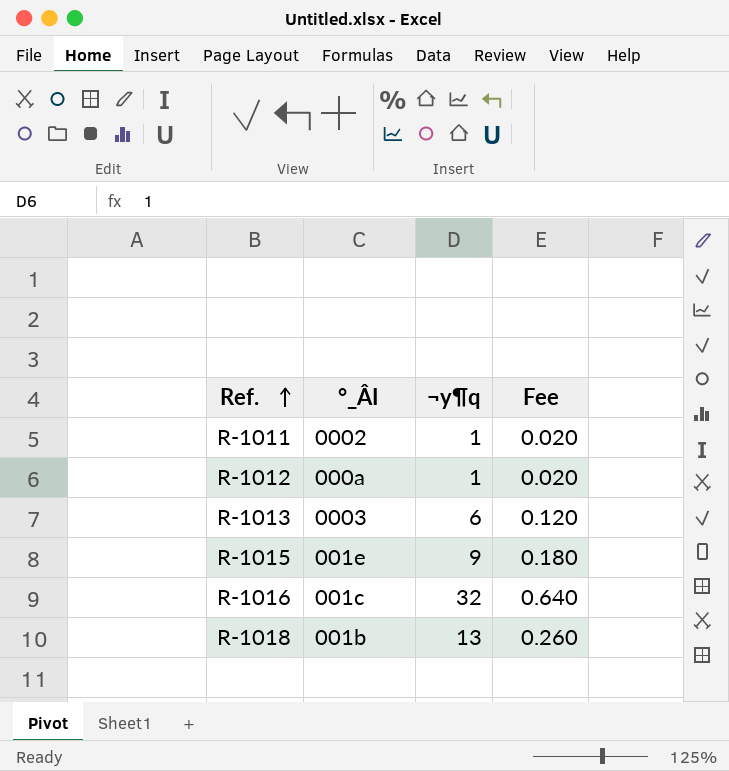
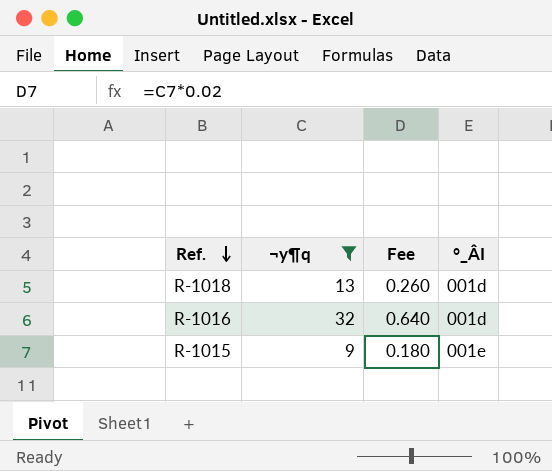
filter: none -> ¬y¶q >= 9
row order: Ref. ascending -> Ref. descending
column °_ÂI | position: 2 -> 4
R-1018 | °_ÂI: 001b -> 001d
R-1016 | °_ÂI: 001c -> 001d

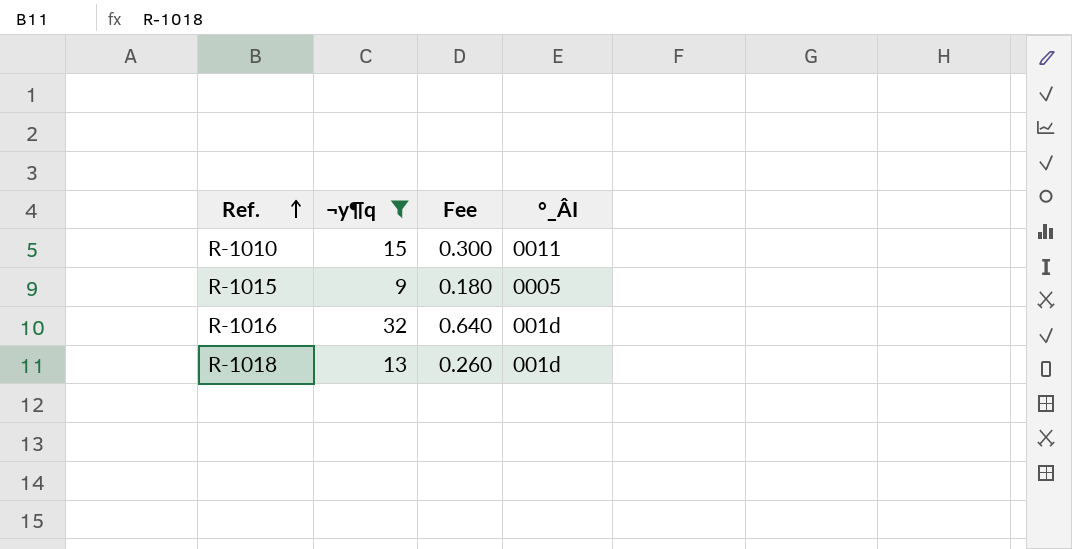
row order: Ref. descending -> Ref. ascending
row R-1010: none -> 15 | 0.300 | 0011
R-1015 | °_ÂI: 001e -> 0005

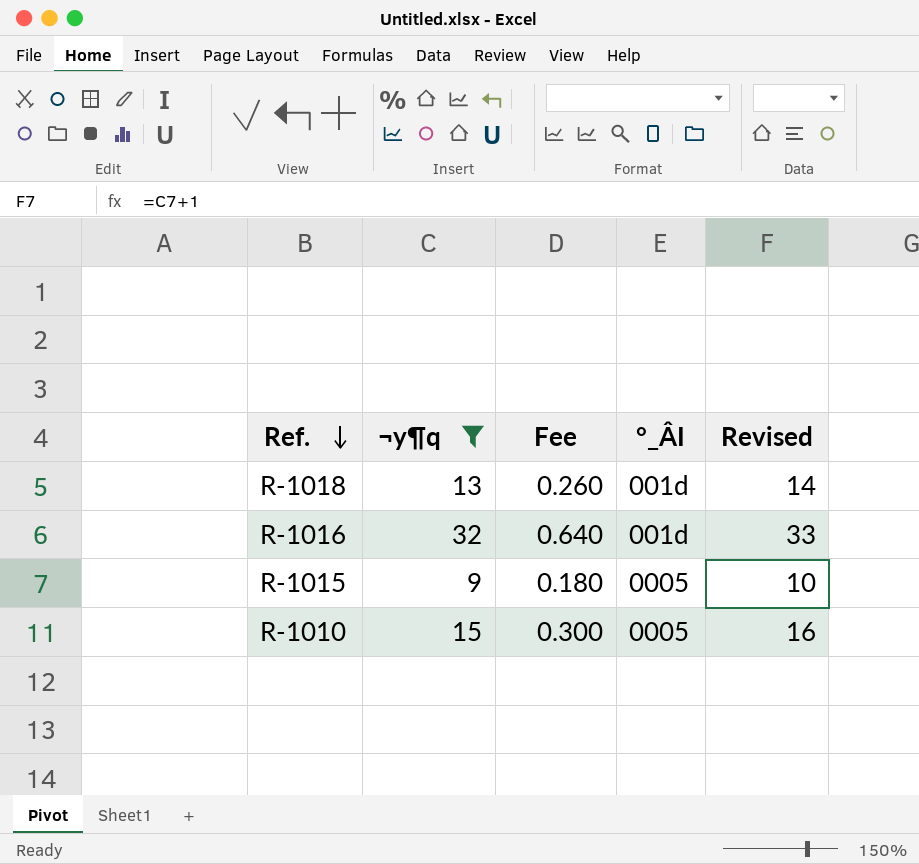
row order: Ref. ascending -> Ref. descending
column Revised | formula: none -> [¬y¶q] + 1
R-1010 | °_ÂI: 0011 -> 0005

